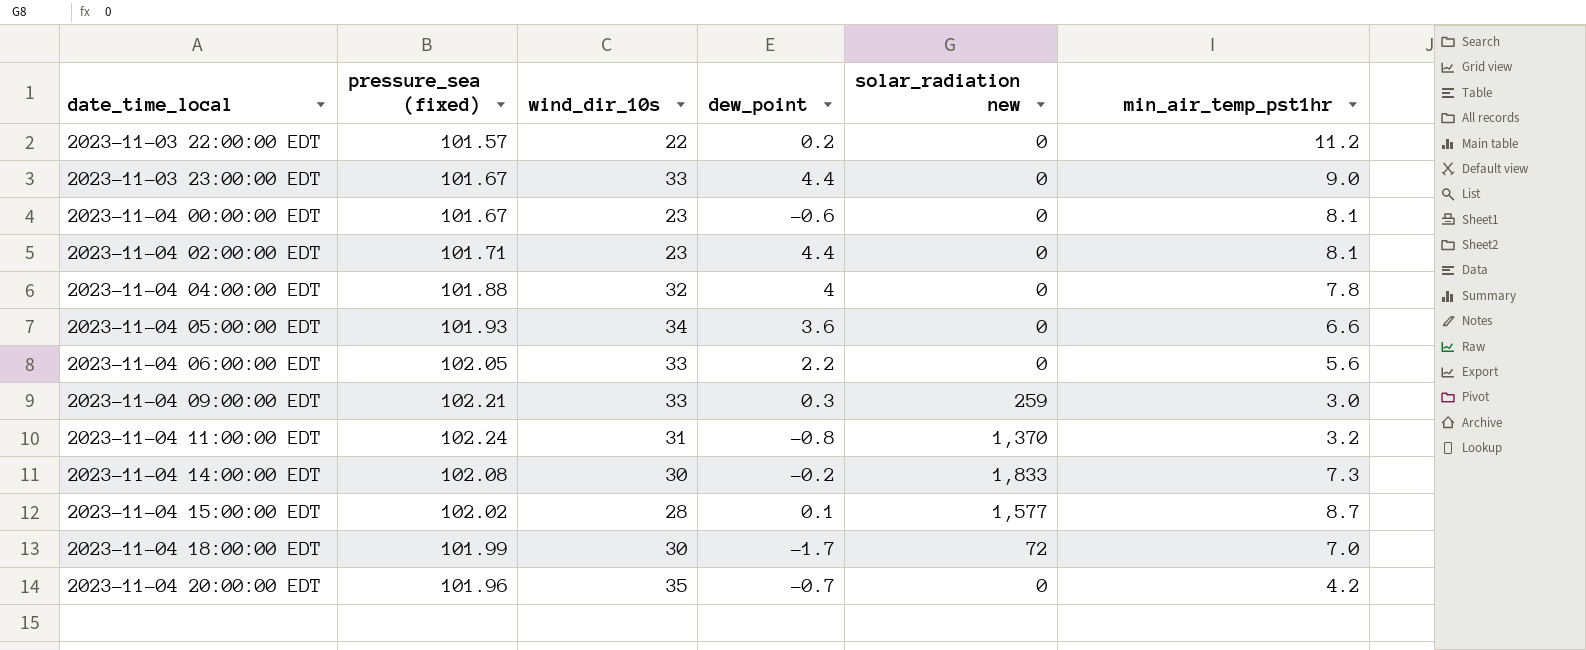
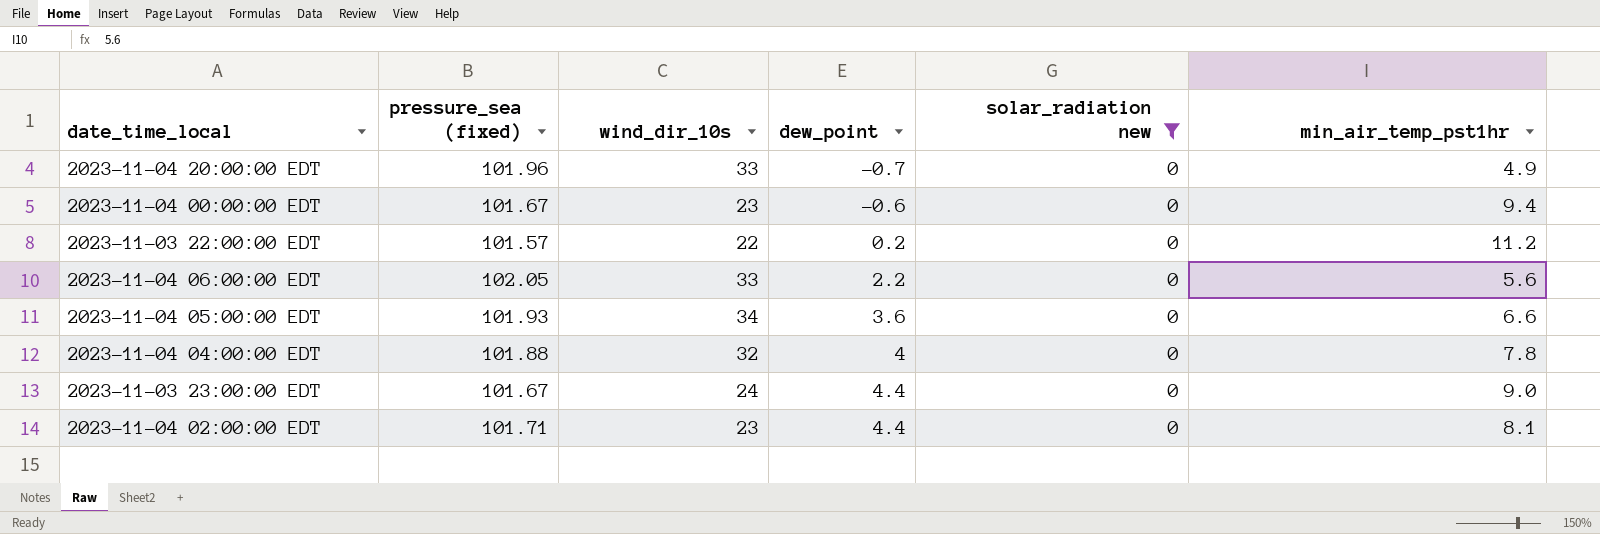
filter: none -> solar_radiation new = 0
row order: date_time_local ascending -> dew_point ascending
2023-11-04 20:00:00 EDT | wind_dir_10s: 35 -> 33
2023-11-04 20:00:00 EDT | min_air_temp_pst1hr: 4.2 -> 4.9
2023-11-04 00:00:00 EDT | min_air_temp_pst1hr: 8.1 -> 9.4
2023-11-03 23:00:00 EDT | wind_dir_10s: 33 -> 24

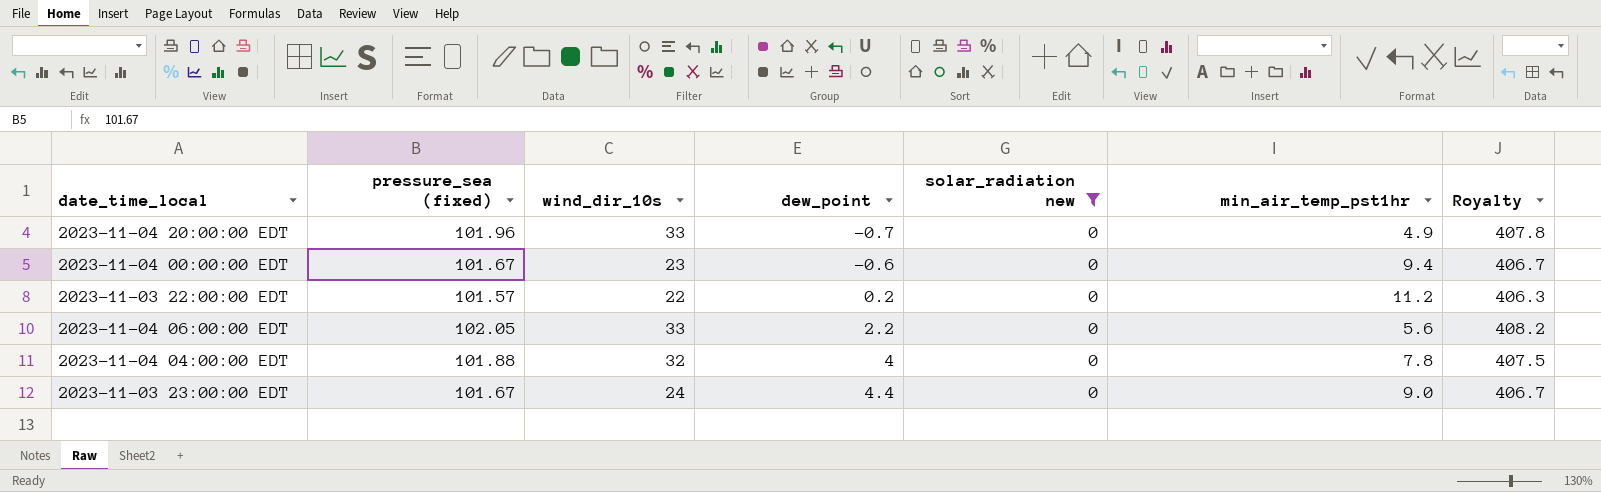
column Royalty | formula: none -> [pressure_sea (fixed)] * 4
row 2023-11-04 05:00:00 EDT: 101.93 | 34 | 3.6 | 0 | 6.6 -> none
row 2023-11-04 02:00:00 EDT: 101.71 | 23 | 4.4 | 0 | 8.1 -> none

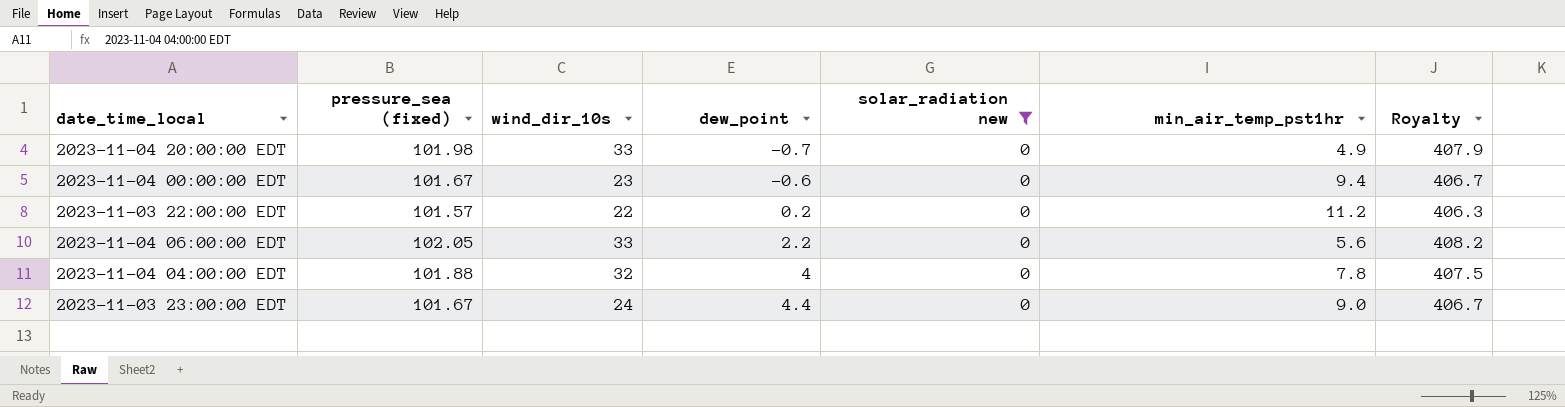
2023-11-04 20:00:00 EDT | pressure_sea (fixed): 101.96 -> 101.98
2023-11-04 20:00:00 EDT | Royalty: 407.8 -> 407.9

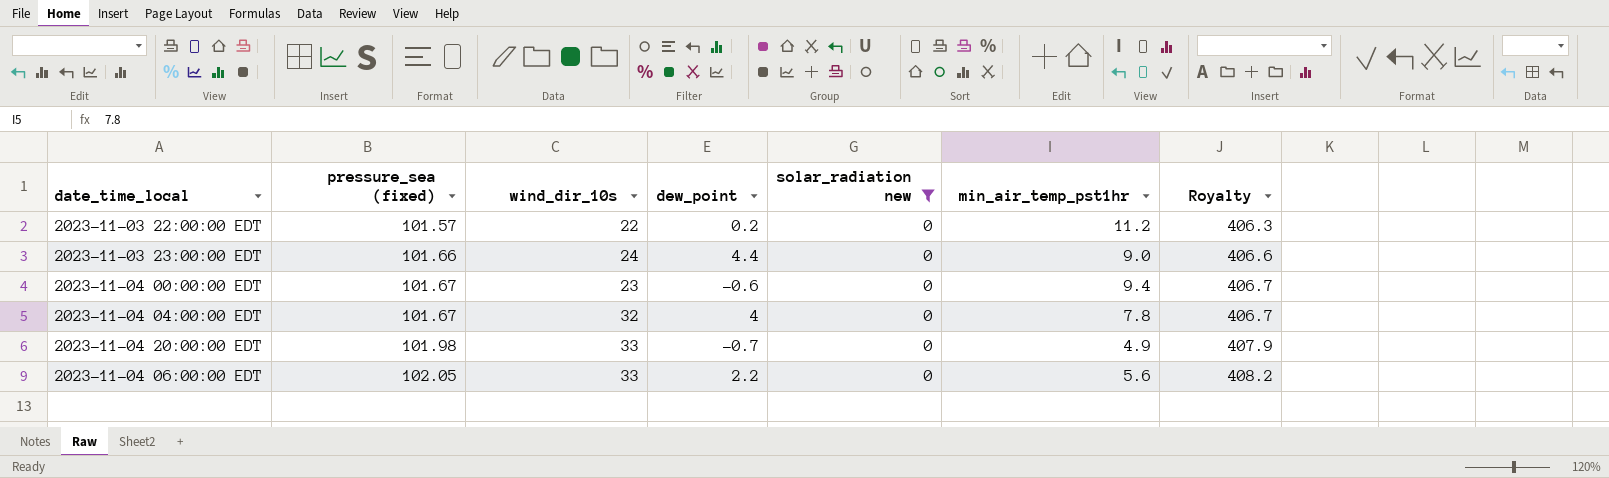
row order: dew_point ascending -> pressure_sea (fixed) ascending
2023-11-03 23:00:00 EDT | pressure_sea (fixed): 101.67 -> 101.66
2023-11-03 23:00:00 EDT | Royalty: 406.7 -> 406.6
2023-11-04 04:00:00 EDT | pressure_sea (fixed): 101.88 -> 101.67
2023-11-04 04:00:00 EDT | Royalty: 407.5 -> 406.7

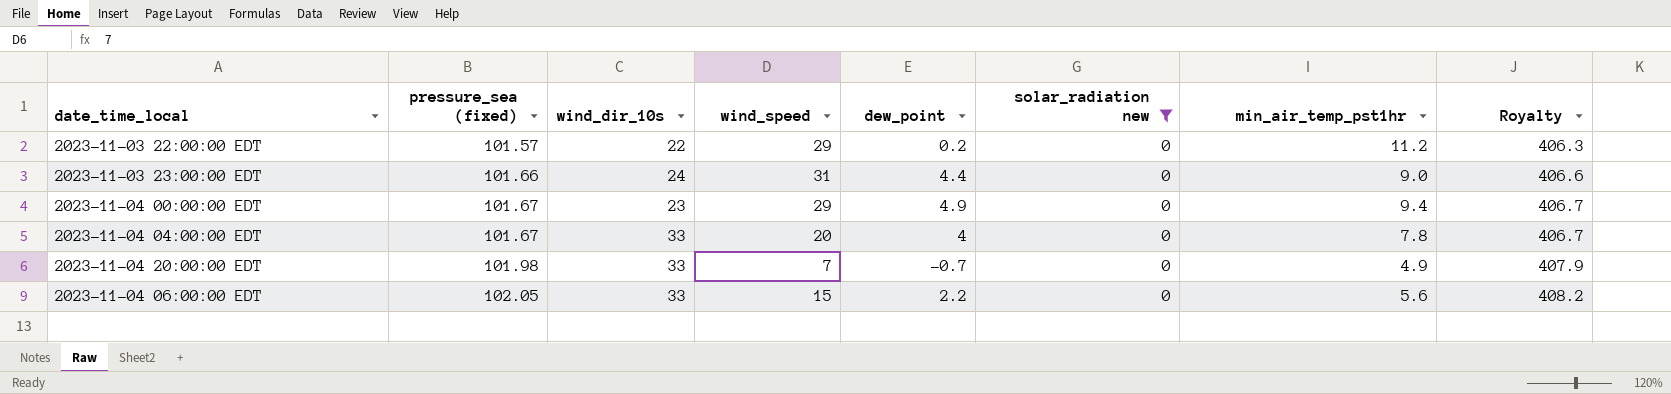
column wind_speed | position: none -> 4
2023-11-04 00:00:00 EDT | dew_point: -0.6 -> 4.9
2023-11-04 04:00:00 EDT | wind_dir_10s: 32 -> 33

